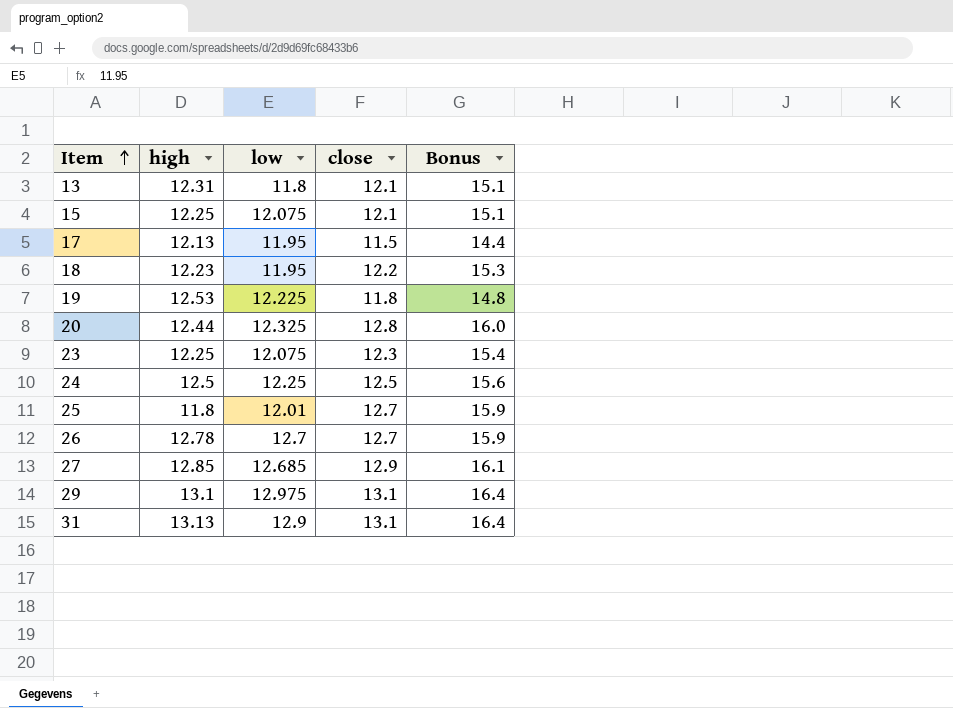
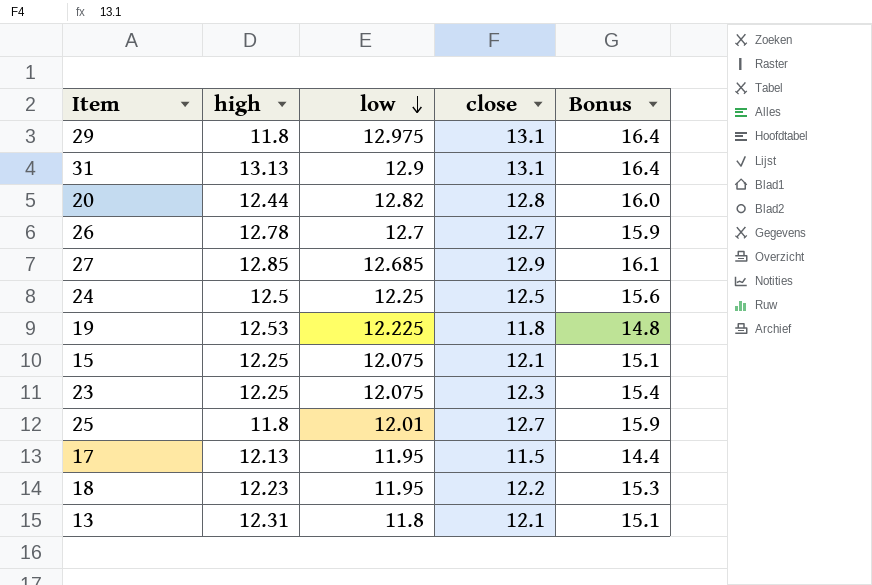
row order: Item ascending -> low descending
29 | high: 13.1 -> 11.8
20 | low: 12.325 -> 12.82

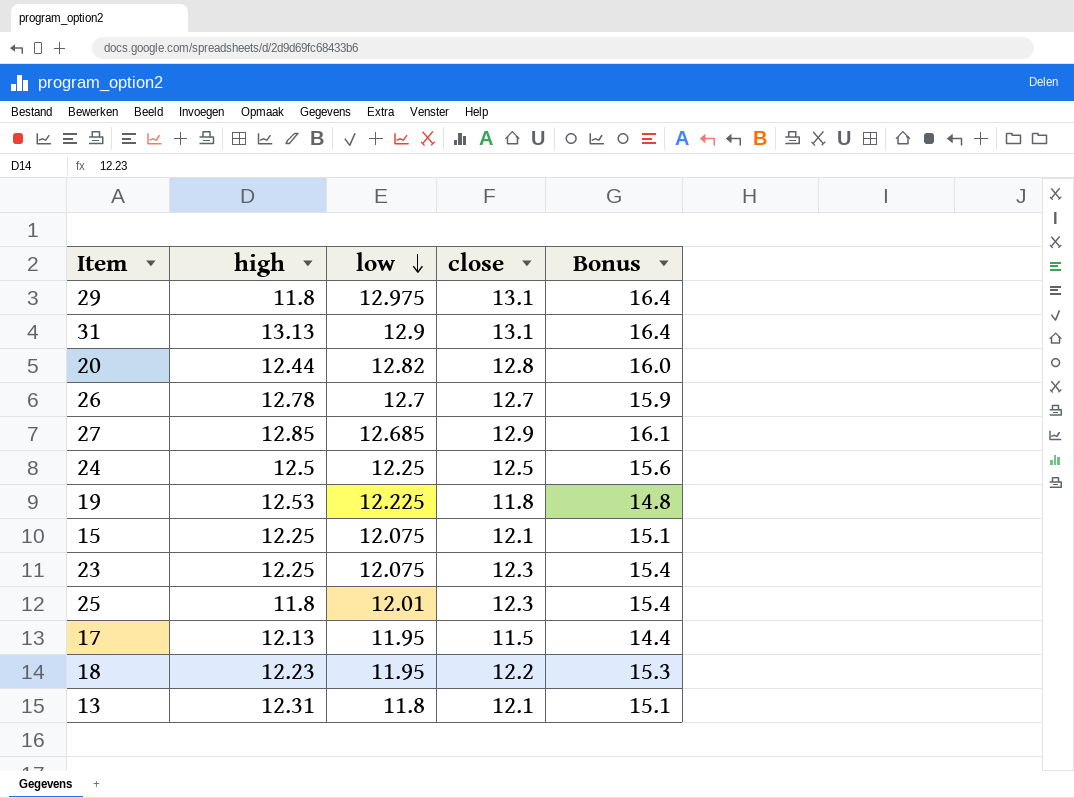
25 | close: 12.7 -> 12.3
25 | Bonus: 15.9 -> 15.4

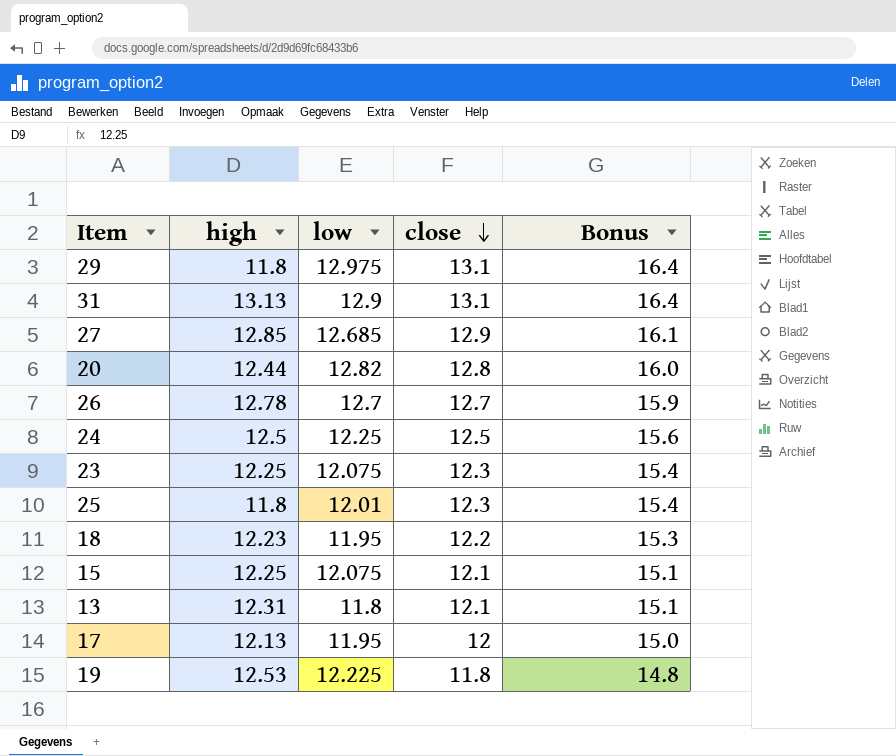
row order: low descending -> close descending
17 | close: 11.5 -> 12
17 | Bonus: 14.4 -> 15.0

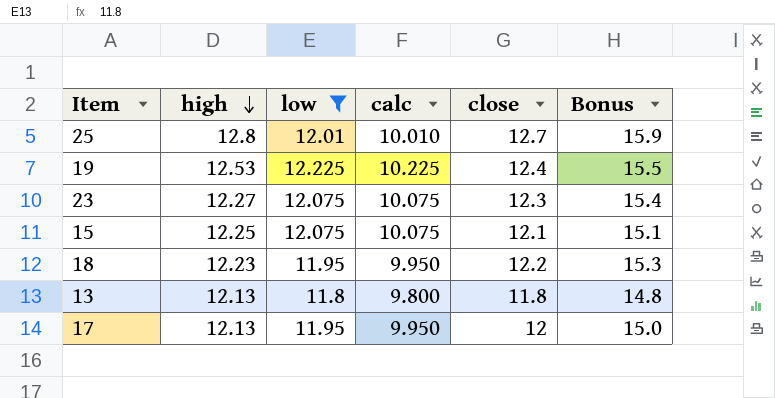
filter: none -> low <= 12.225
row order: close descending -> high descending
column calc | formula: none -> [low] - 2
25 | high: 11.8 -> 12.8
25 | close: 12.3 -> 12.7
25 | Bonus: 15.4 -> 15.9
19 | close: 11.8 -> 12.4
19 | Bonus: 14.8 -> 15.5
23 | high: 12.25 -> 12.27
13 | high: 12.31 -> 12.13
13 | close: 12.1 -> 11.8
13 | Bonus: 15.1 -> 14.8

